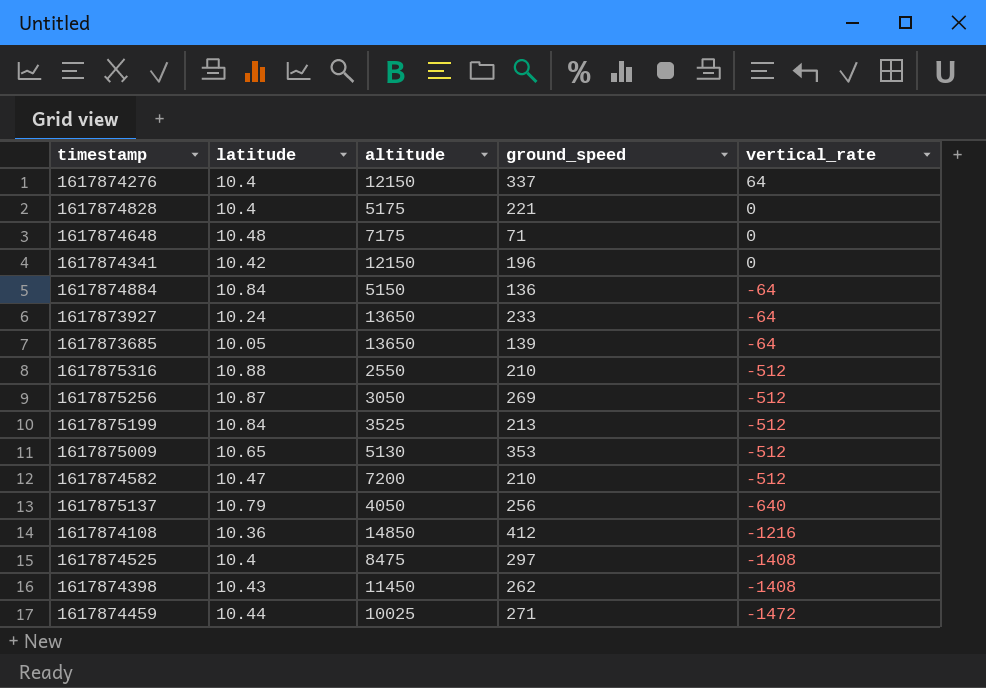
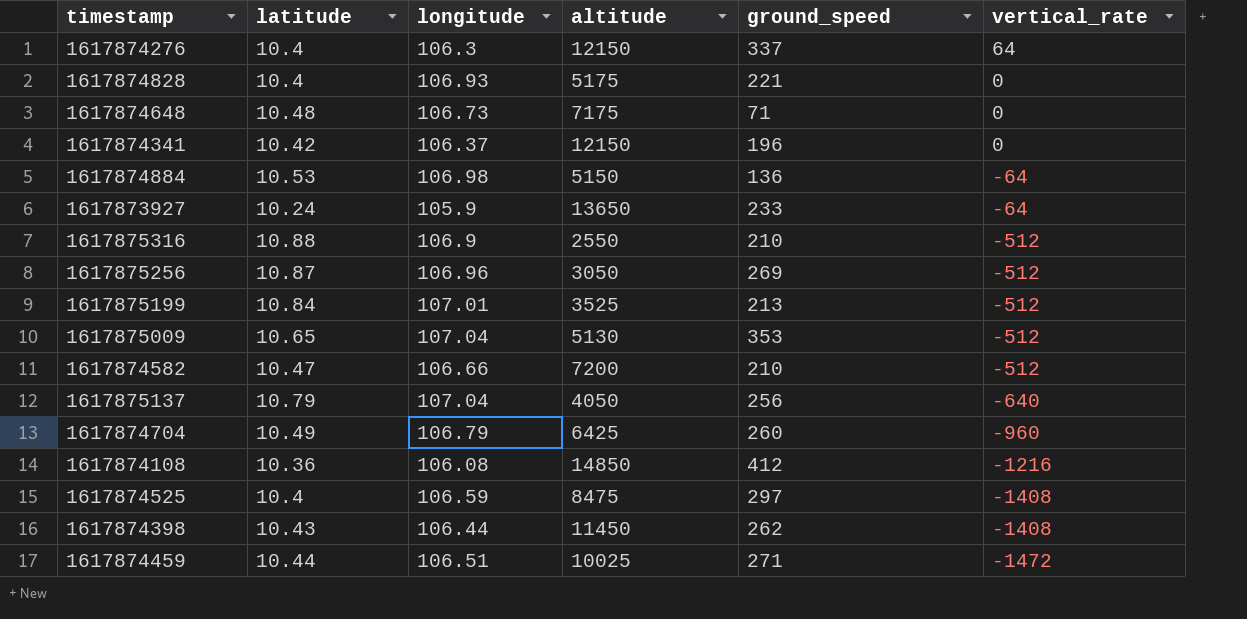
column longitude | position: none -> 3
row 1617873685: 10.05 | 13650 | 139 | -64 -> none
1617874884 | latitude: 10.84 -> 10.53
row 1617874704: none -> 10.49 | 106.79 | 6425 | 260 | -960

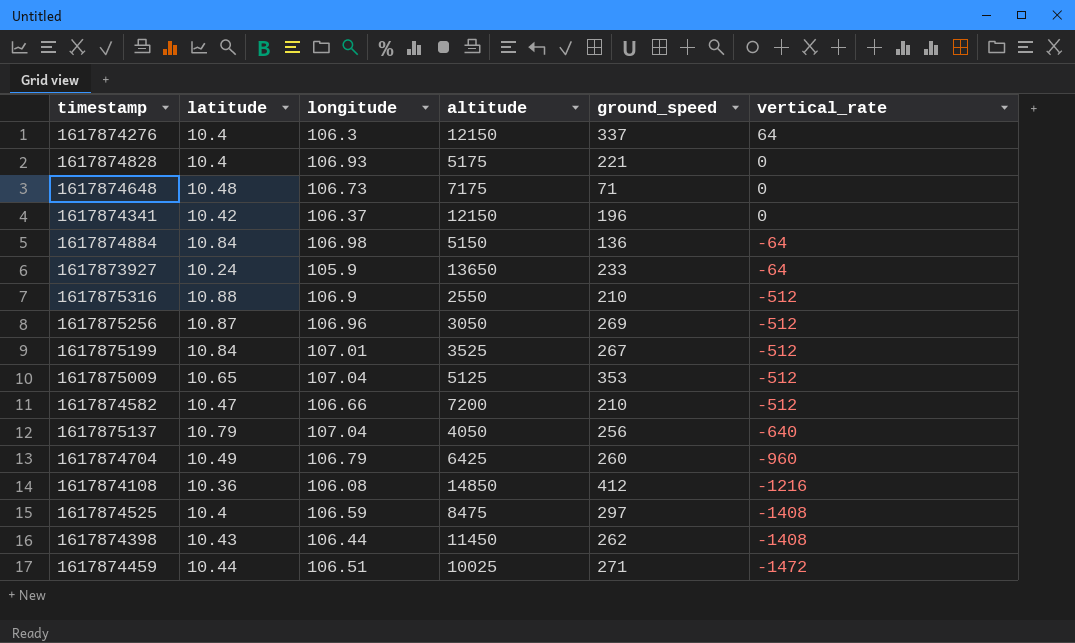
1617874884 | latitude: 10.53 -> 10.84
1617875199 | ground_speed: 213 -> 267
1617875009 | altitude: 5130 -> 5125

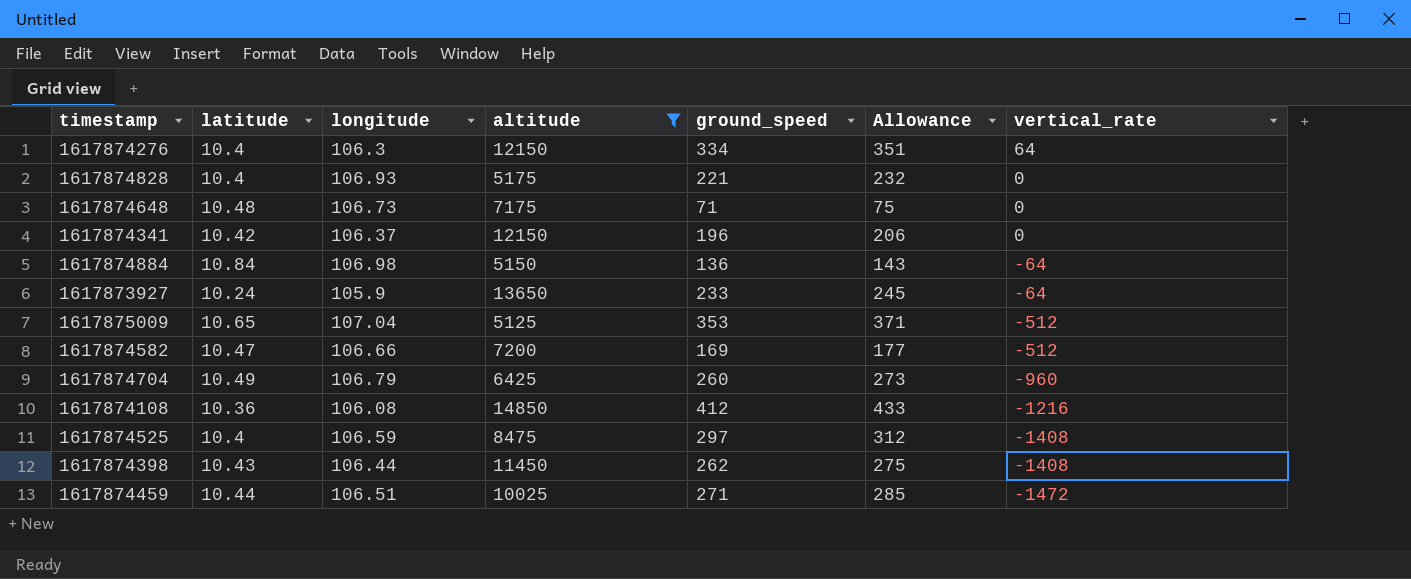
filter: none -> altitude >= 5125
column Allowance | formula: none -> [ground_speed] * 1.05
1617874276 | ground_speed: 337 -> 334
1617874582 | ground_speed: 210 -> 169

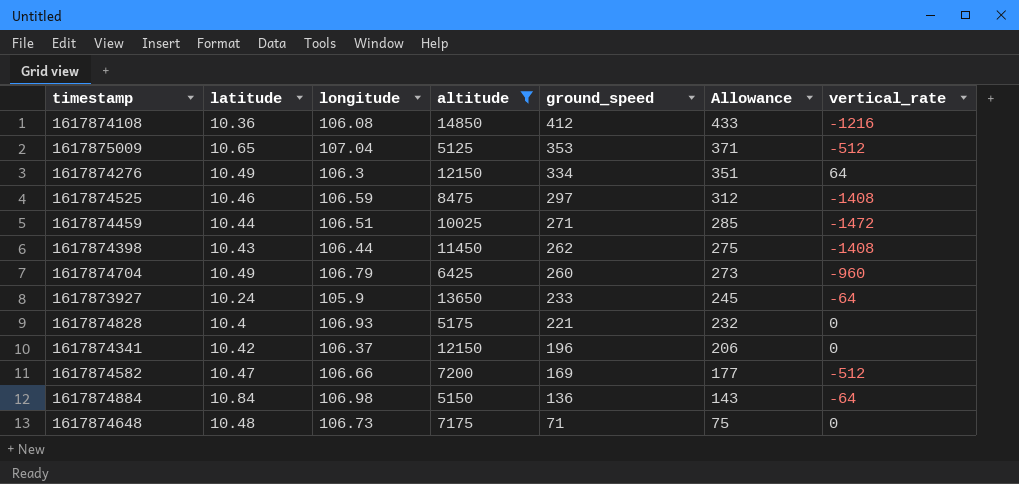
row order: vertical_rate descending -> ground_speed descending
1617874276 | latitude: 10.4 -> 10.49
1617874525 | latitude: 10.4 -> 10.46

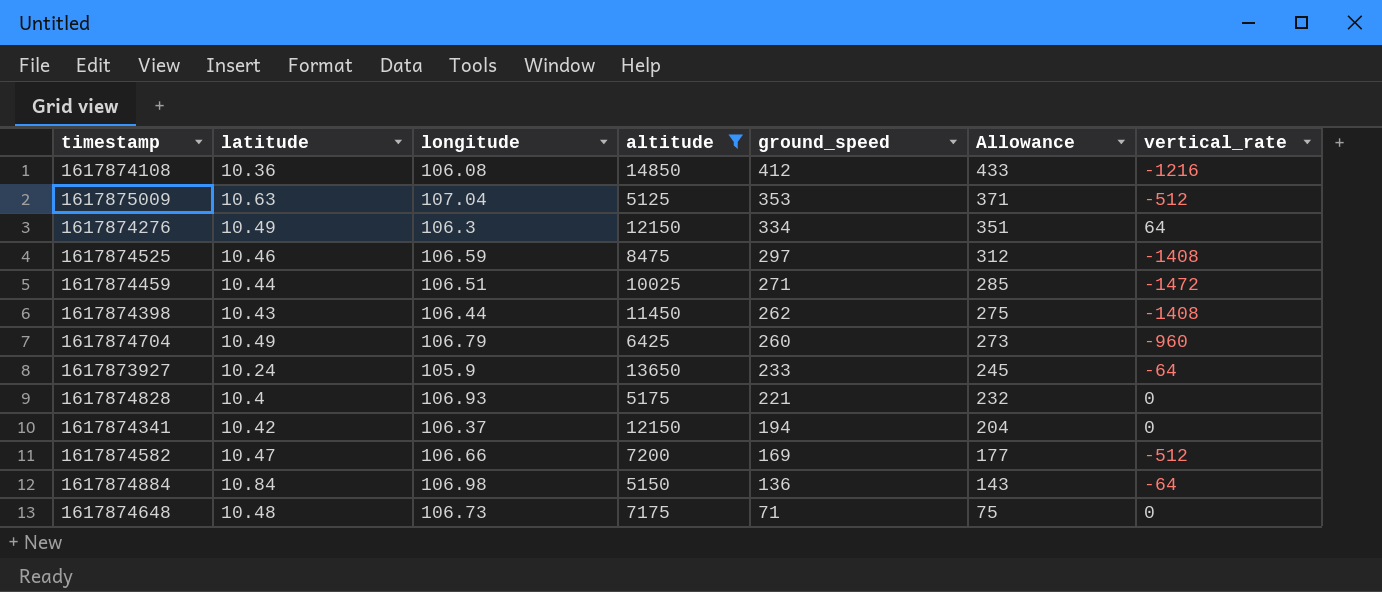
1617875009 | latitude: 10.65 -> 10.63
1617874341 | ground_speed: 196 -> 194
1617874341 | Allowance: 206 -> 204

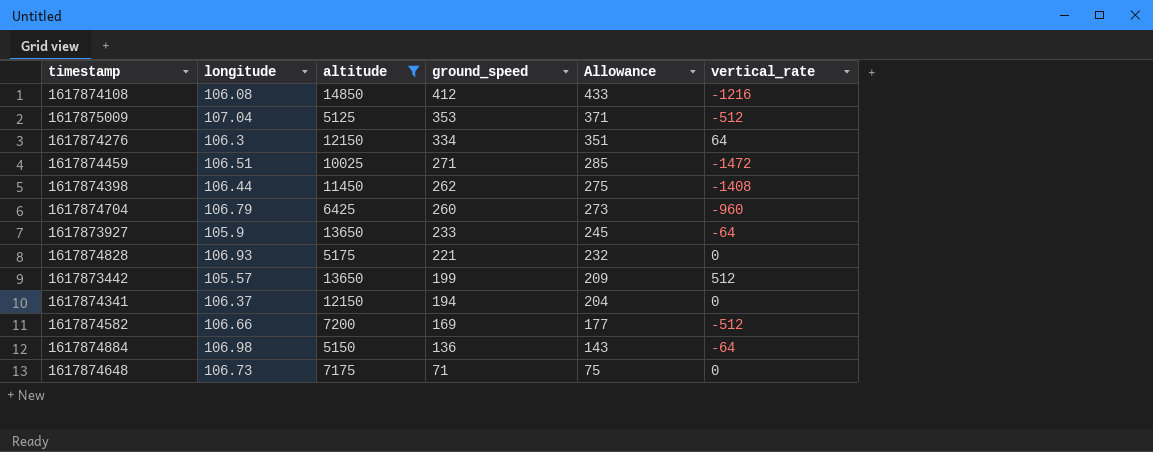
column latitude | position: 2 -> none
row 1617874525: 10.46 | 106.59 | 8475 | 297 | 312 | -1408 -> none
row 1617873442: none -> 105.57 | 13650 | 199 | 209 | 512

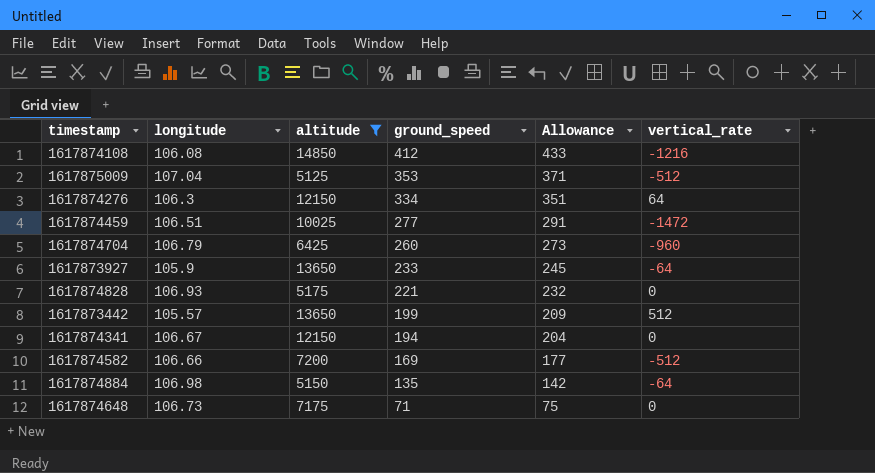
row 1617874398: 106.44 | 11450 | 262 | 275 | -1408 -> none
1617874459 | ground_speed: 271 -> 277
1617874459 | Allowance: 285 -> 291
1617874341 | longitude: 106.37 -> 106.67
1617874884 | ground_speed: 136 -> 135
1617874884 | Allowance: 143 -> 142

